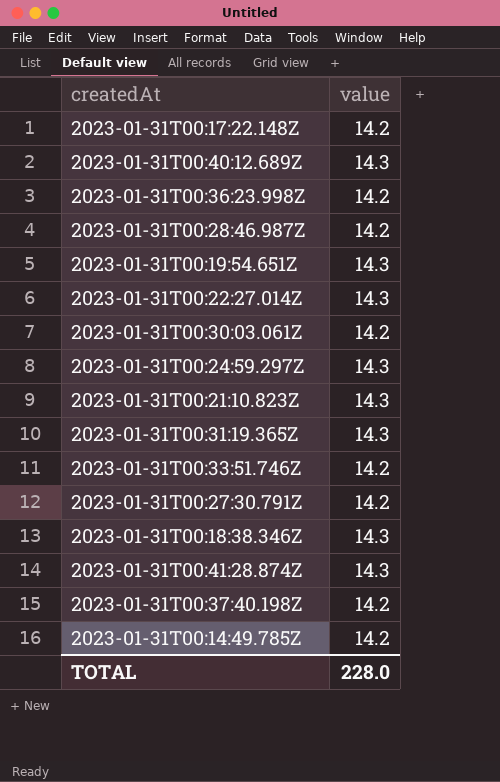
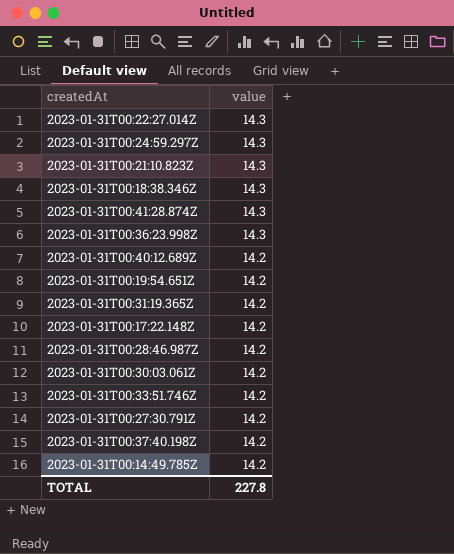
row order: none -> value descending
2023-01-31T00:36:23.998Z | value: 14.2 -> 14.3
2023-01-31T00:40:12.689Z | value: 14.3 -> 14.2
2023-01-31T00:19:54.651Z | value: 14.3 -> 14.2
2023-01-31T00:31:19.365Z | value: 14.3 -> 14.2
TOTAL | value: 228.0 -> 227.8

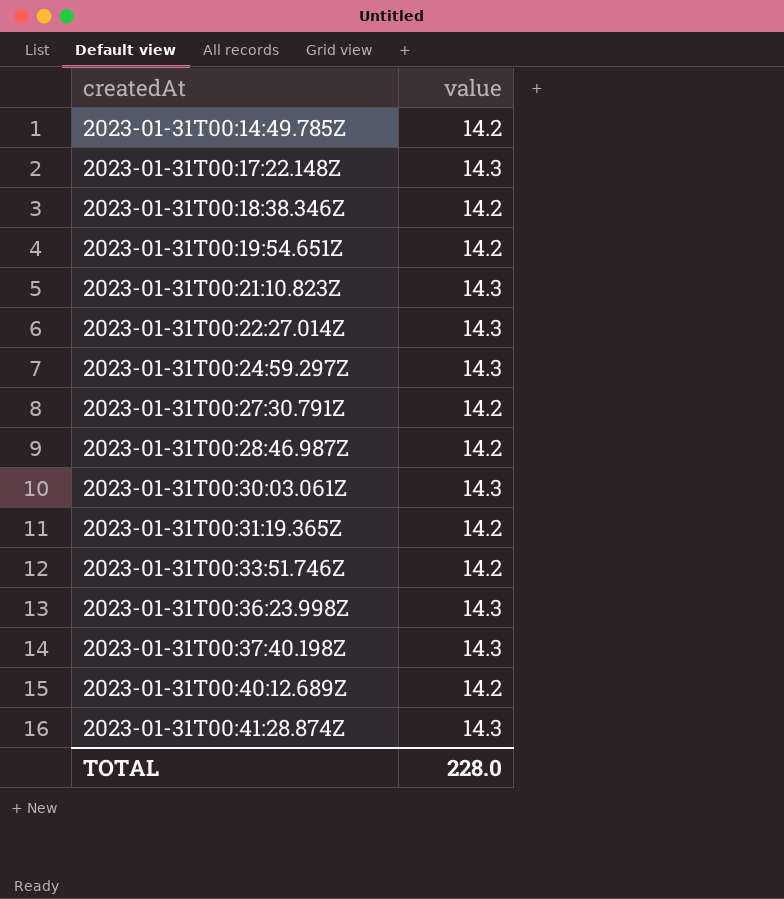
row order: value descending -> createdAt ascending
2023-01-31T00:17:22.148Z | value: 14.2 -> 14.3
2023-01-31T00:18:38.346Z | value: 14.3 -> 14.2
2023-01-31T00:30:03.061Z | value: 14.2 -> 14.3
2023-01-31T00:37:40.198Z | value: 14.2 -> 14.3
TOTAL | value: 227.8 -> 228.0

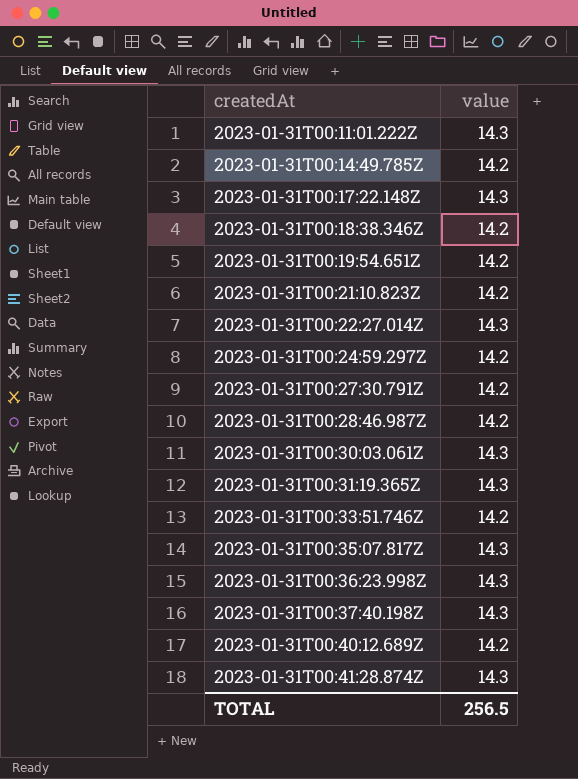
row 2023-01-31T00:11:01.222Z: none -> 14.3
2023-01-31T00:21:10.823Z | value: 14.3 -> 14.2
2023-01-31T00:24:59.297Z | value: 14.3 -> 14.2
2023-01-31T00:31:19.365Z | value: 14.2 -> 14.3
row 2023-01-31T00:35:07.817Z: none -> 14.3
TOTAL | value: 228.0 -> 256.5

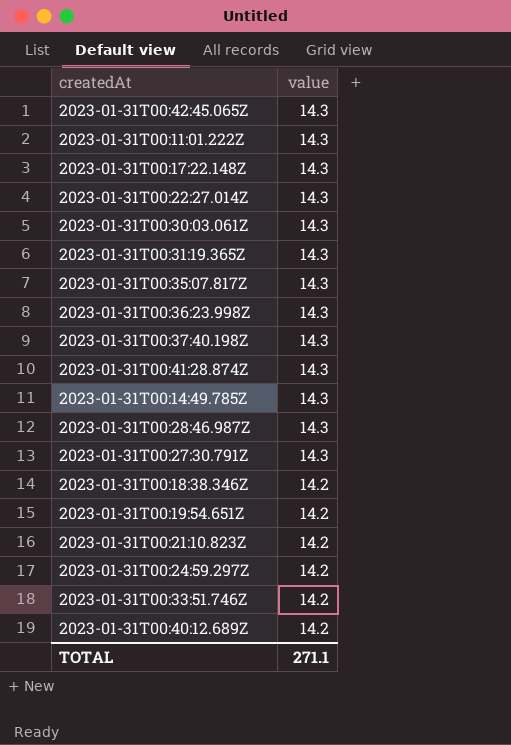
row order: createdAt ascending -> value descending
row 2023-01-31T00:42:45.065Z: none -> 14.3
2023-01-31T00:14:49.785Z | value: 14.2 -> 14.3
2023-01-31T00:28:46.987Z | value: 14.2 -> 14.3
2023-01-31T00:27:30.791Z | value: 14.2 -> 14.3
TOTAL | value: 256.5 -> 271.1

